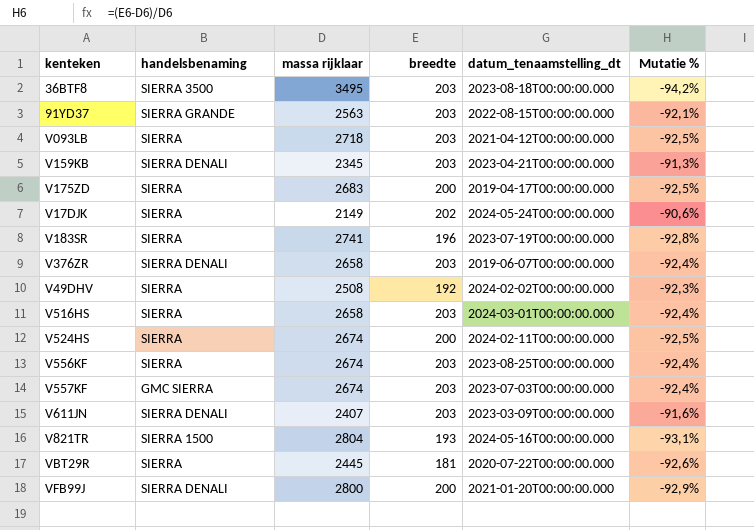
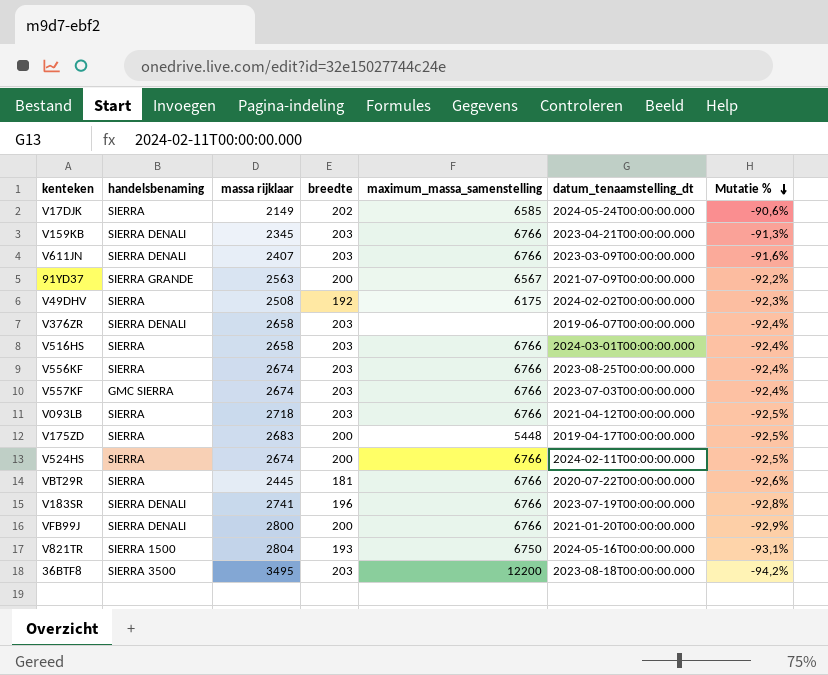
row order: none -> Mutatie % descending
column maximum_massa_samenstelling | position: none -> 5
91YD37 | breedte: 203 -> 200
91YD37 | datum_tenaamstelling_dt: 2022-08-15T00:00:00.000 -> 2021-07-09T00:00:00.000
91YD37 | Mutatie %: -92,1% -> -92,2%
V183SR | handelsbenaming: SIERRA -> SIERRA DENALI

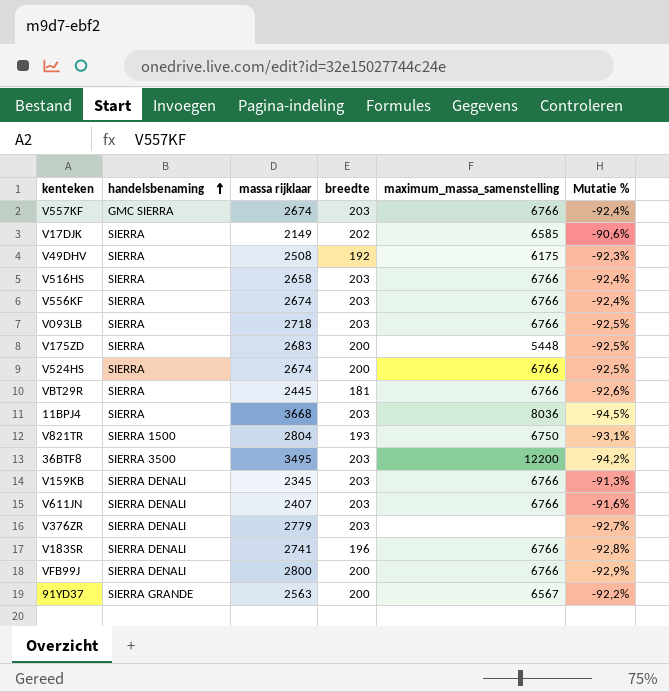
row order: Mutatie % descending -> handelsbenaming ascending
column datum_tenaamstelling_dt | position: 6 -> none
row 11BPJ4: none -> SIERRA | 3668 | 203 | 8036 | -94,5%
V376ZR | massa rijklaar: 2658 -> 2779
V376ZR | Mutatie %: -92,4% -> -92,7%

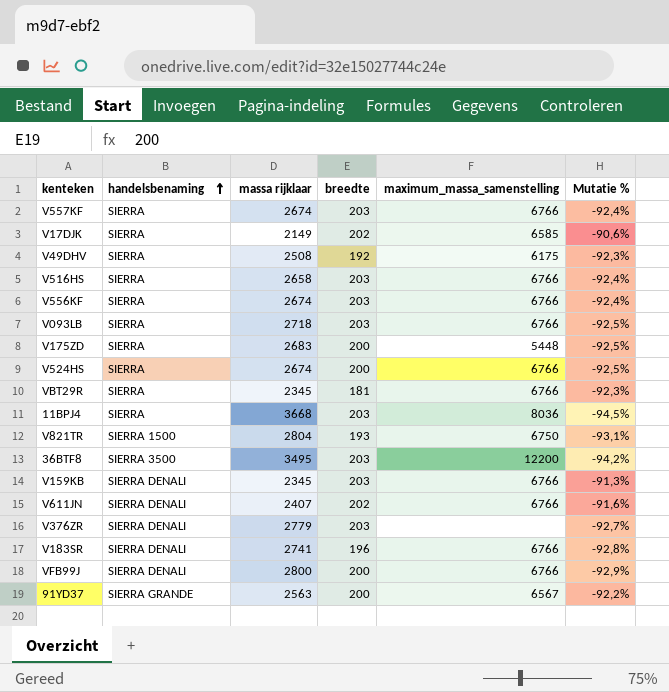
V557KF | handelsbenaming: GMC SIERRA -> SIERRA
VBT29R | massa rijklaar: 2445 -> 2345
VBT29R | Mutatie %: -92,6% -> -92,3%
V611JN | breedte: 203 -> 202

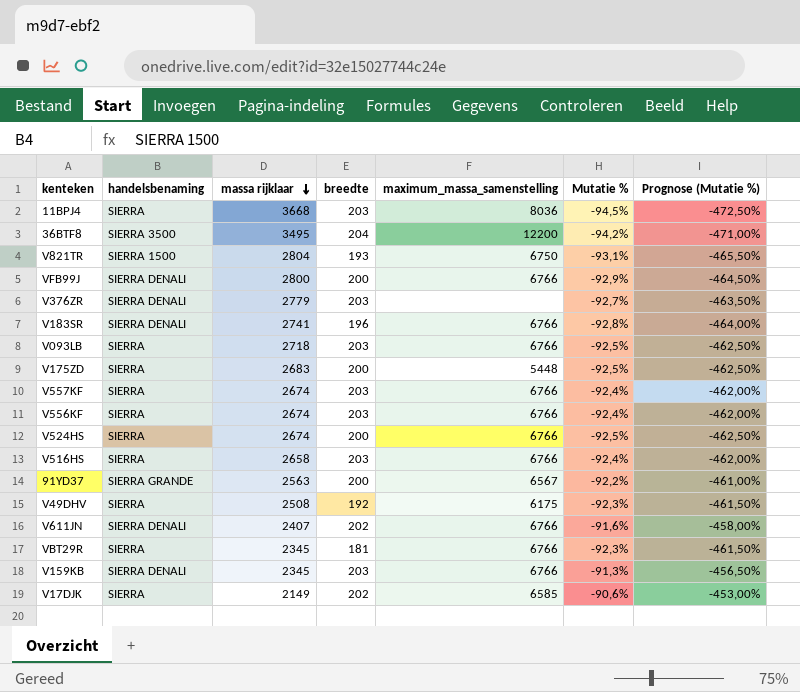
row order: handelsbenaming ascending -> massa rijklaar descending
column Prognose (Mutatie %) | formula: none -> [Mutatie %] * 5
36BTF8 | breedte: 203 -> 204

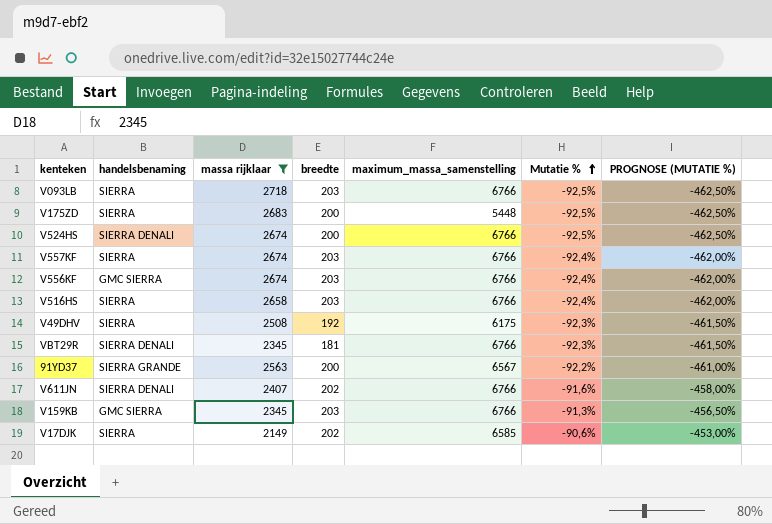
filter: none -> massa rijklaar <= 2718
row order: massa rijklaar descending -> Mutatie % ascending
column name: Prognose (Mutatie %) -> PROGNOSE (MUTATIE %)
V524HS | handelsbenaming: SIERRA -> SIERRA DENALI
V556KF | handelsbenaming: SIERRA -> GMC SIERRA
VBT29R | handelsbenaming: SIERRA -> SIERRA DENALI
V159KB | handelsbenaming: SIERRA DENALI -> GMC SIERRA

